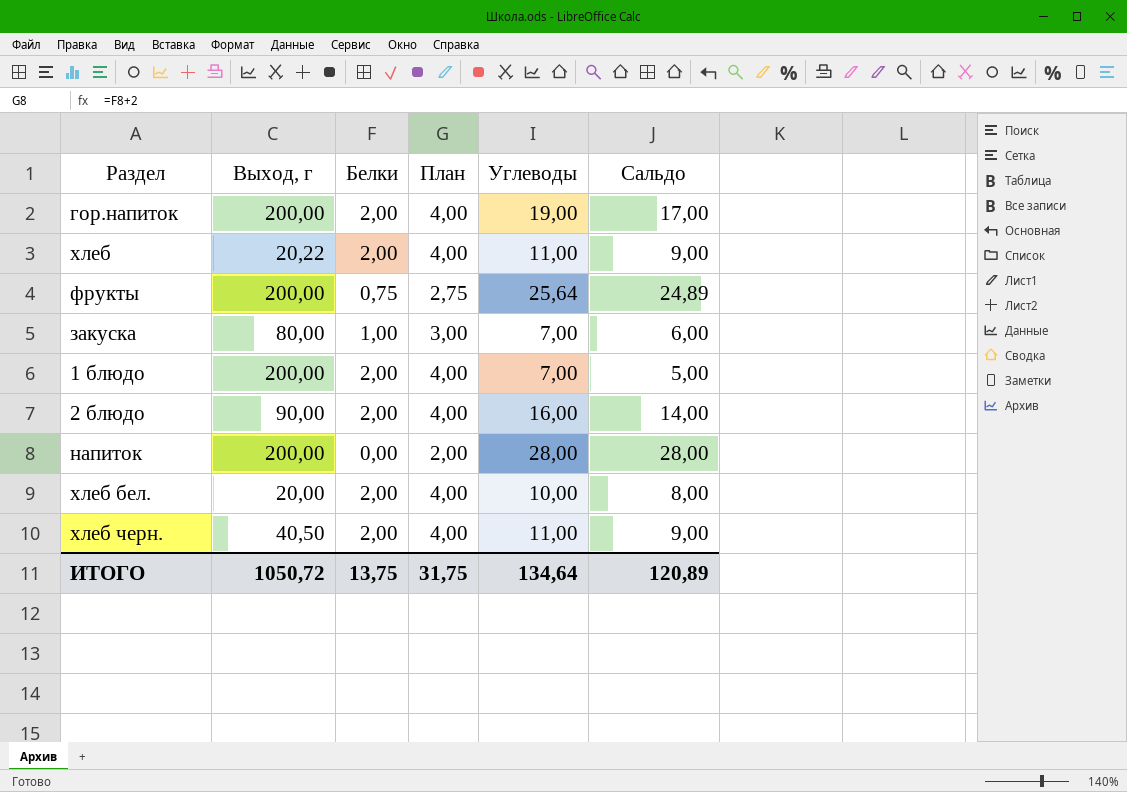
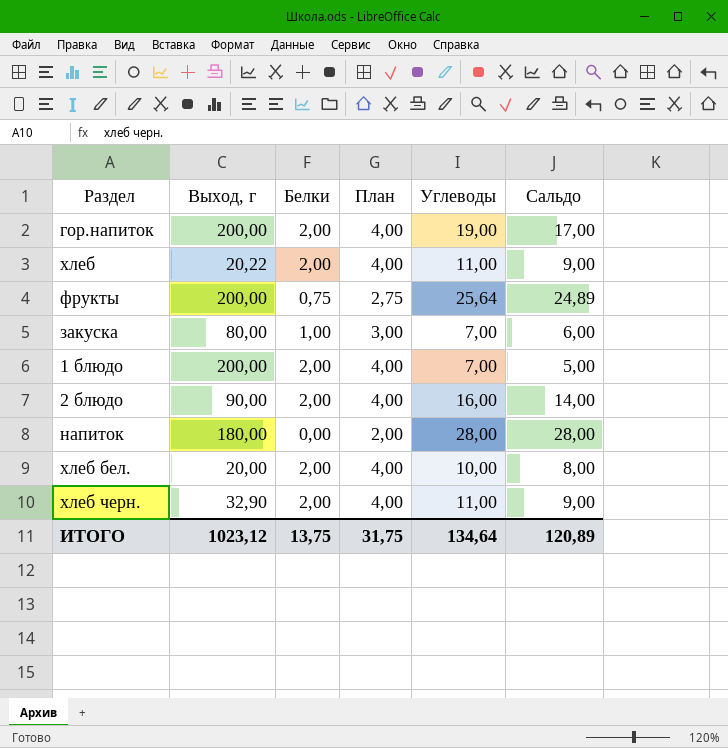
напиток | Выход, г: 200,00 -> 180,00
хлеб черн. | Выход, г: 40,50 -> 32,90
ИТОГО | Выход, г: 1050,72 -> 1023,12

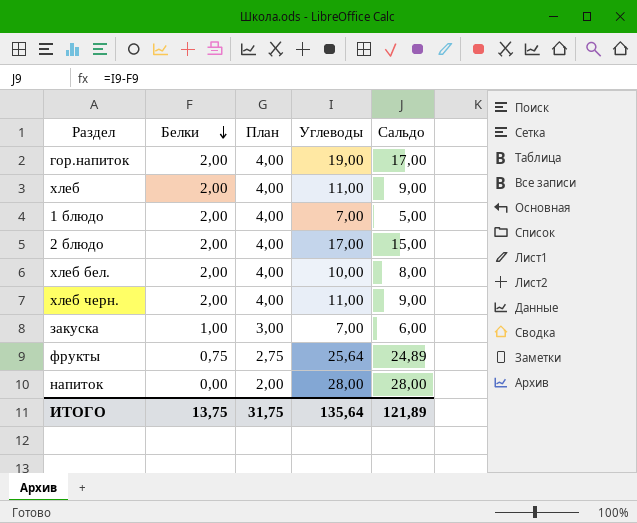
row order: none -> Белки descending
column Выход, г | position: 2 -> none
2 блюдо | Углеводы: 16,00 -> 17,00
2 блюдо | Сальдо: 14,00 -> 15,00
ИТОГО | Углеводы: 134,64 -> 135,64
ИТОГО | Сальдо: 120,89 -> 121,89

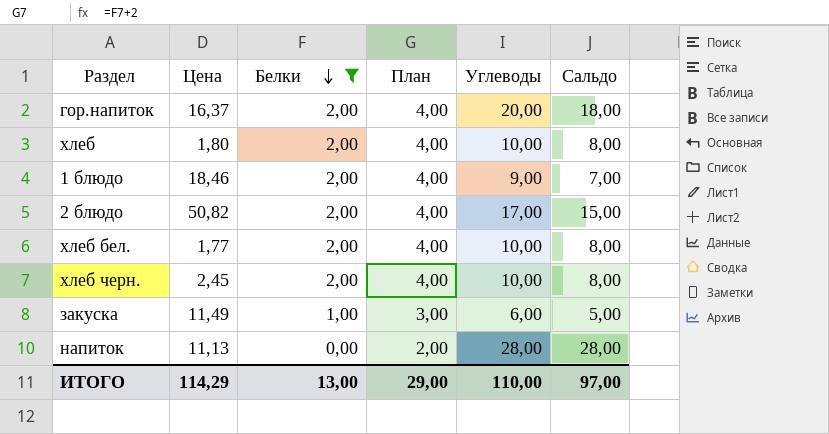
filter: none -> Белки != 0,75
column Цена | position: none -> 2
гор.напиток | Углеводы: 19,00 -> 20,00
гор.напиток | Сальдо: 17,00 -> 18,00
хлеб | Углеводы: 11,00 -> 10,00
хлеб | Сальдо: 9,00 -> 8,00
1 блюдо | Углеводы: 7,00 -> 9,00
1 блюдо | Сальдо: 5,00 -> 7,00
хлеб черн. | Углеводы: 11,00 -> 10,00
хлеб черн. | Сальдо: 9,00 -> 8,00
закуска | Углеводы: 7,00 -> 6,00
закуска | Сальдо: 6,00 -> 5,00
ИТОГО | Белки: 13,75 -> 13,00
ИТОГО | План: 31,75 -> 29,00
ИТОГО | Углеводы: 135,64 -> 110,00
ИТОГО | Сальдо: 121,89 -> 97,00

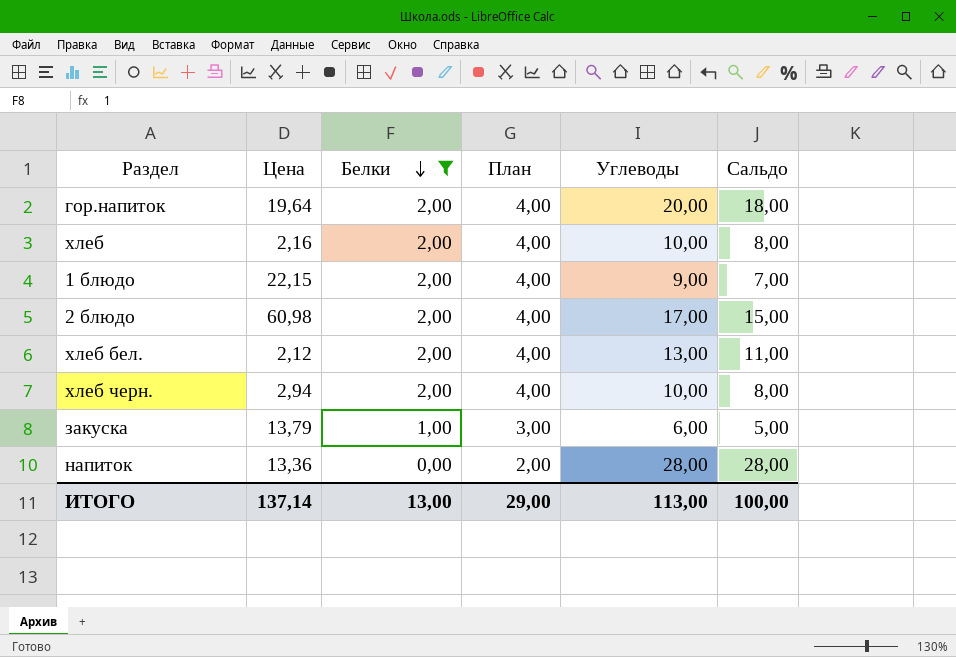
гор.напиток | Цена: 16,37 -> 19,64
хлеб | Цена: 1,80 -> 2,16
1 блюдо | Цена: 18,46 -> 22,15
2 блюдо | Цена: 50,82 -> 60,98
хлеб бел. | Цена: 1,77 -> 2,12
хлеб бел. | Углеводы: 10,00 -> 13,00
хлеб бел. | Сальдо: 8,00 -> 11,00
хлеб черн. | Цена: 2,45 -> 2,94
закуска | Цена: 11,49 -> 13,79
напиток | Цена: 11,13 -> 13,36
ИТОГО | Цена: 114,29 -> 137,14
ИТОГО | Углеводы: 110,00 -> 113,00
ИТОГО | Сальдо: 97,00 -> 100,00

